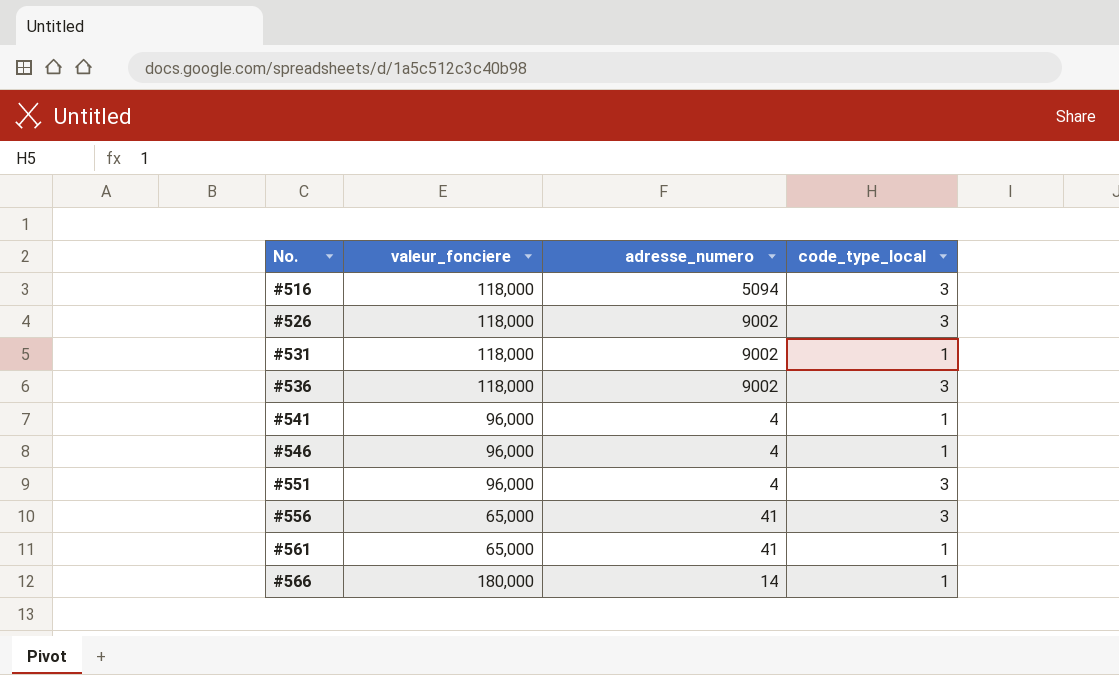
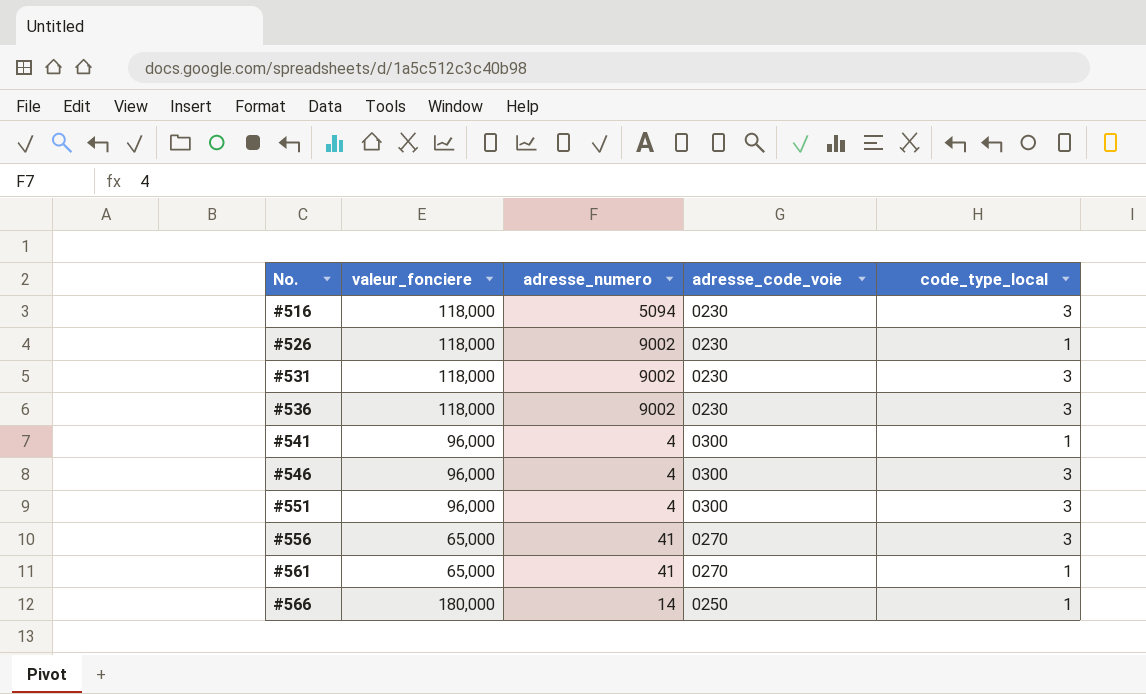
column adresse_code_voie | position: none -> 4
#526 | code_type_local: 3 -> 1
#531 | code_type_local: 1 -> 3
#546 | code_type_local: 1 -> 3

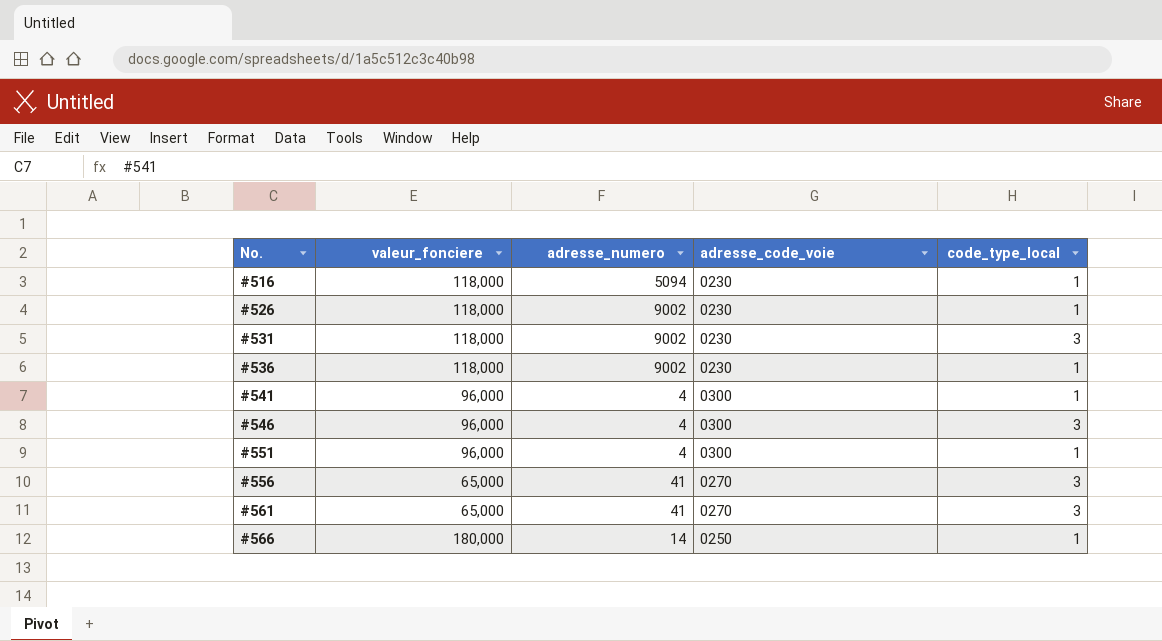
#516 | code_type_local: 3 -> 1
#536 | code_type_local: 3 -> 1
#551 | code_type_local: 3 -> 1
#561 | code_type_local: 1 -> 3

